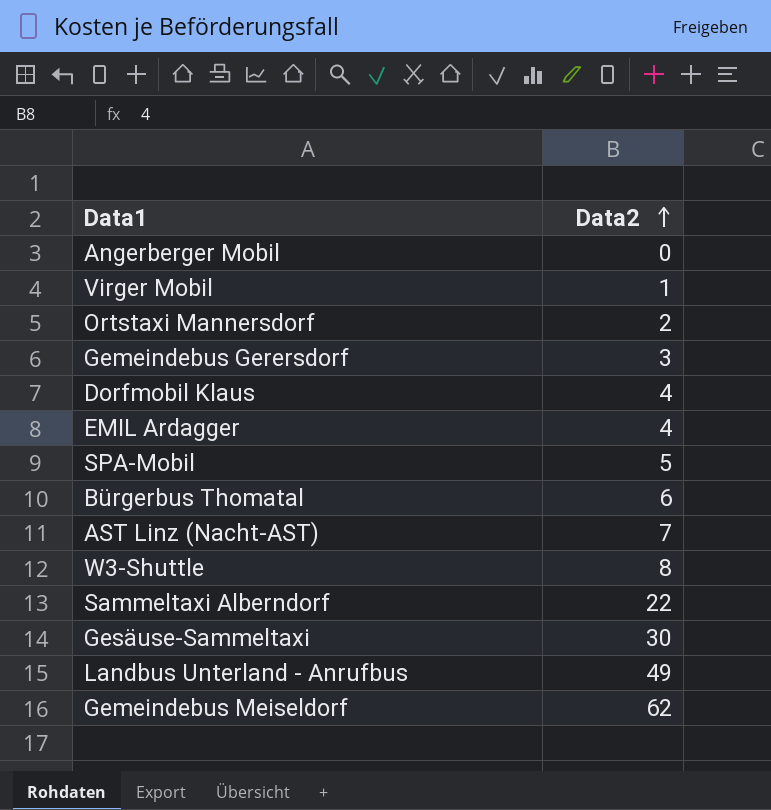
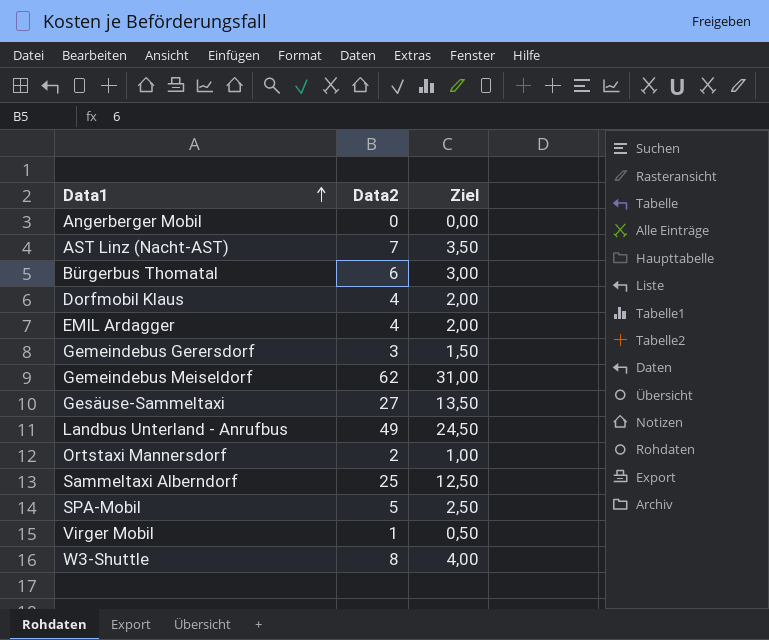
row order: Data2 ascending -> Data1 ascending
column Ziel | formula: none -> [Data2] * 0,5
Gesäuse-Sammeltaxi | Data2: 30 -> 27
Sammeltaxi Alberndorf | Data2: 22 -> 25

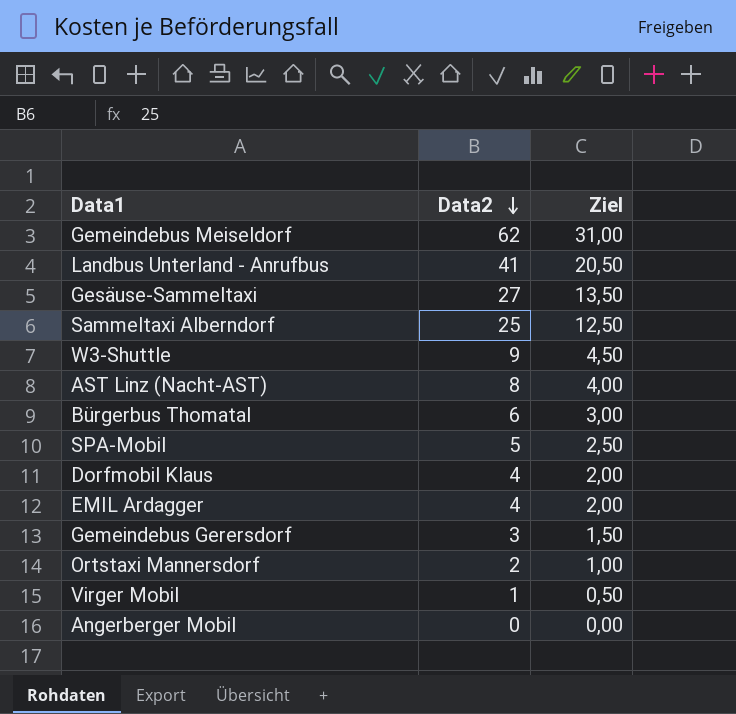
row order: Data1 ascending -> Data2 descending
Landbus Unterland - Anrufbus | Data2: 49 -> 41
Landbus Unterland - Anrufbus | Ziel: 24,50 -> 20,50
W3-Shuttle | Data2: 8 -> 9
W3-Shuttle | Ziel: 4,00 -> 4,50
AST Linz (Nacht-AST) | Data2: 7 -> 8
AST Linz (Nacht-AST) | Ziel: 3,50 -> 4,00

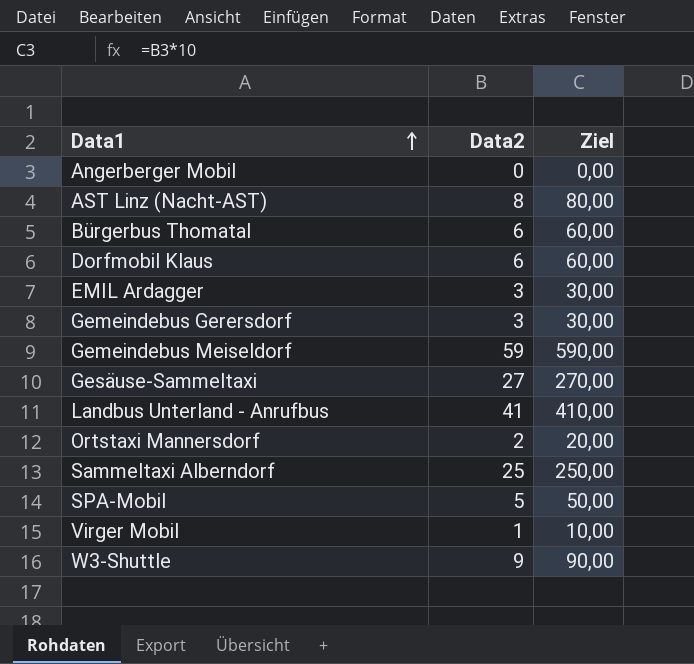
row order: Data2 descending -> Data1 ascending
column Ziel | formula: [Data2] * 0,5 -> [Data2] * 10
Dorfmobil Klaus | Data2: 4 -> 6
EMIL Ardagger | Data2: 4 -> 3
Gemeindebus Meiseldorf | Data2: 62 -> 59

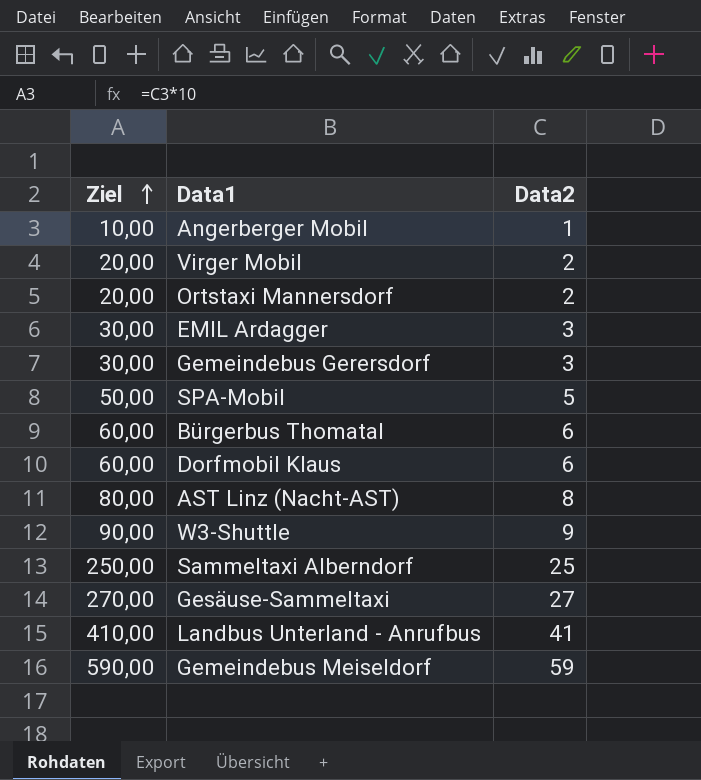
row order: Data1 ascending -> Ziel ascending
column Ziel | position: 3 -> 1
Angerberger Mobil | Ziel: 0,00 -> 10,00
Angerberger Mobil | Data2: 0 -> 1
Virger Mobil | Ziel: 10,00 -> 20,00
Virger Mobil | Data2: 1 -> 2

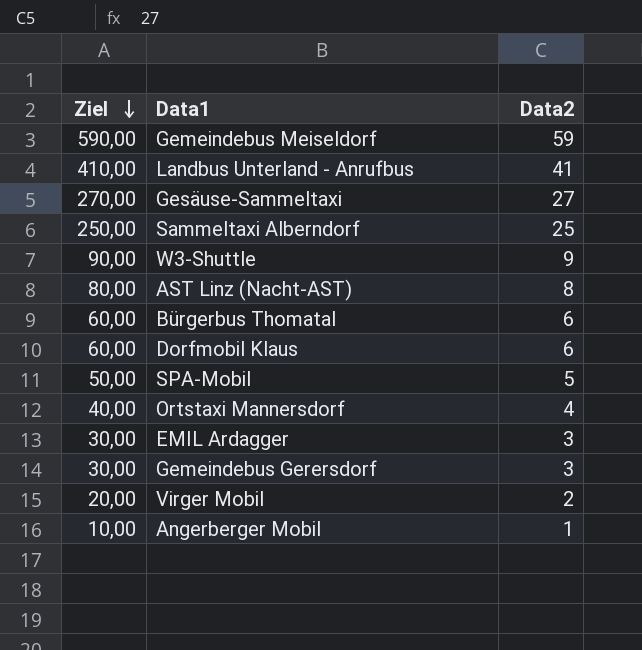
row order: Ziel ascending -> Ziel descending
Ortstaxi Mannersdorf | Ziel: 20,00 -> 40,00
Ortstaxi Mannersdorf | Data2: 2 -> 4

